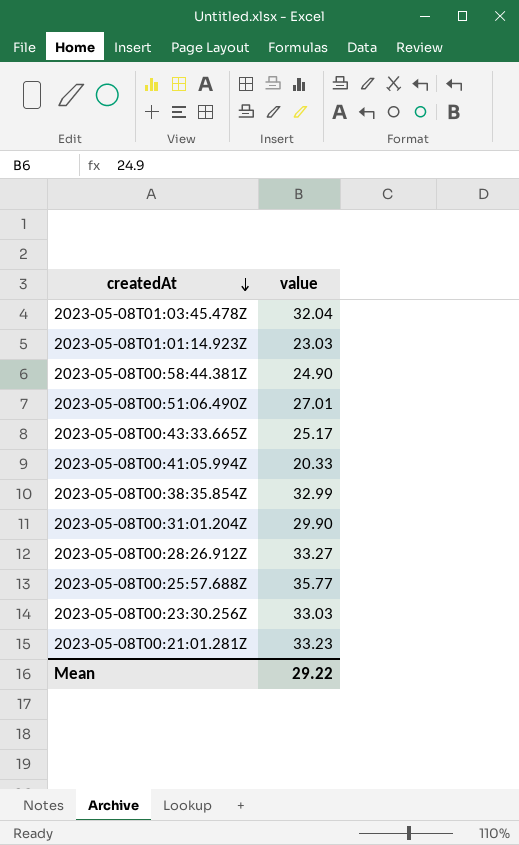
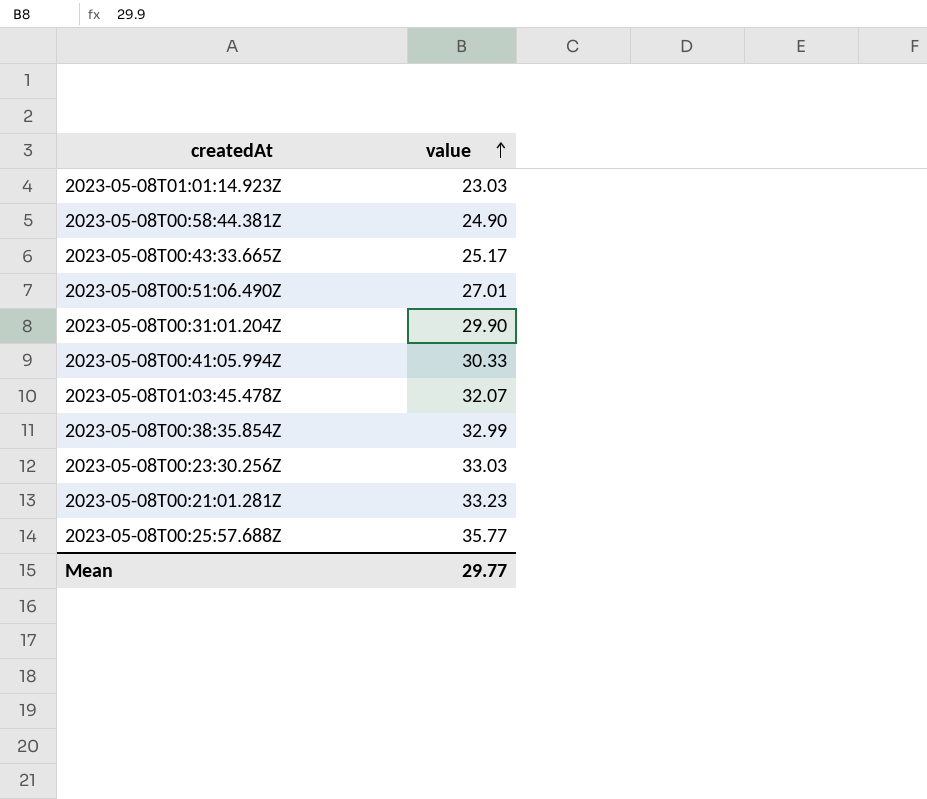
row order: createdAt descending -> value ascending
row 2023-05-08T00:28:26.912Z: 33.27 -> none
2023-05-08T00:41:05.994Z | value: 20.33 -> 30.33
2023-05-08T01:03:45.478Z | value: 32.04 -> 32.07
Mean | value: 29.22 -> 29.77

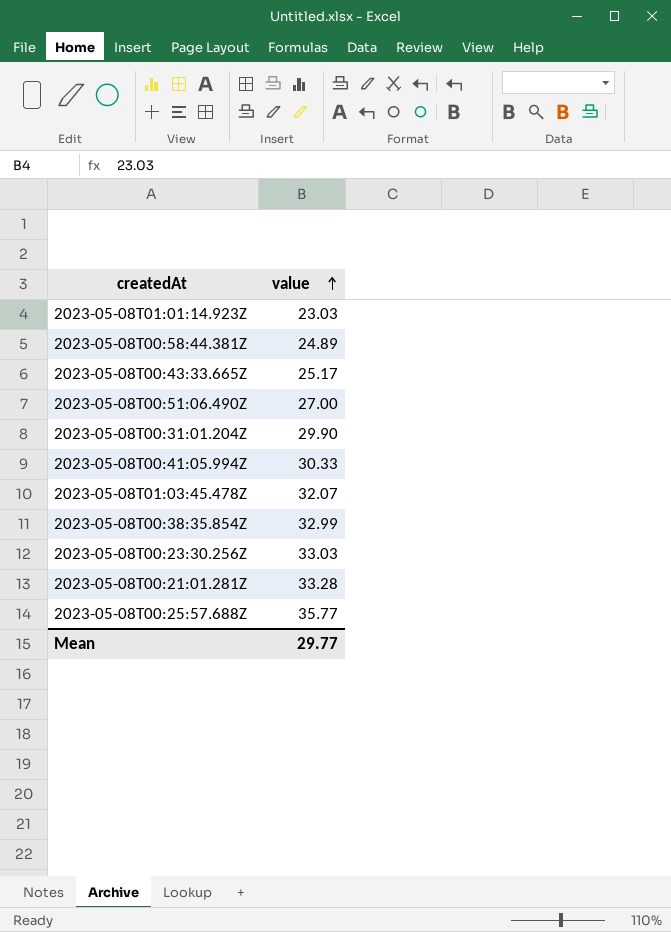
2023-05-08T00:58:44.381Z | value: 24.90 -> 24.89
2023-05-08T00:51:06.490Z | value: 27.01 -> 27.00
2023-05-08T00:21:01.281Z | value: 33.23 -> 33.28

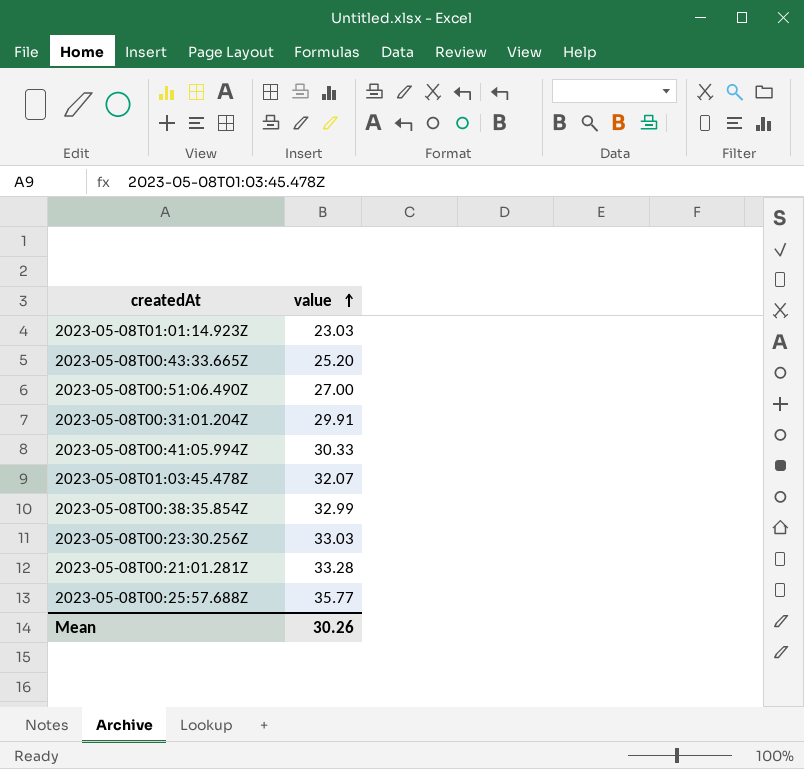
row 2023-05-08T00:58:44.381Z: 24.89 -> none
2023-05-08T00:43:33.665Z | value: 25.17 -> 25.20
2023-05-08T00:31:01.204Z | value: 29.90 -> 29.91
Mean | value: 29.77 -> 30.26

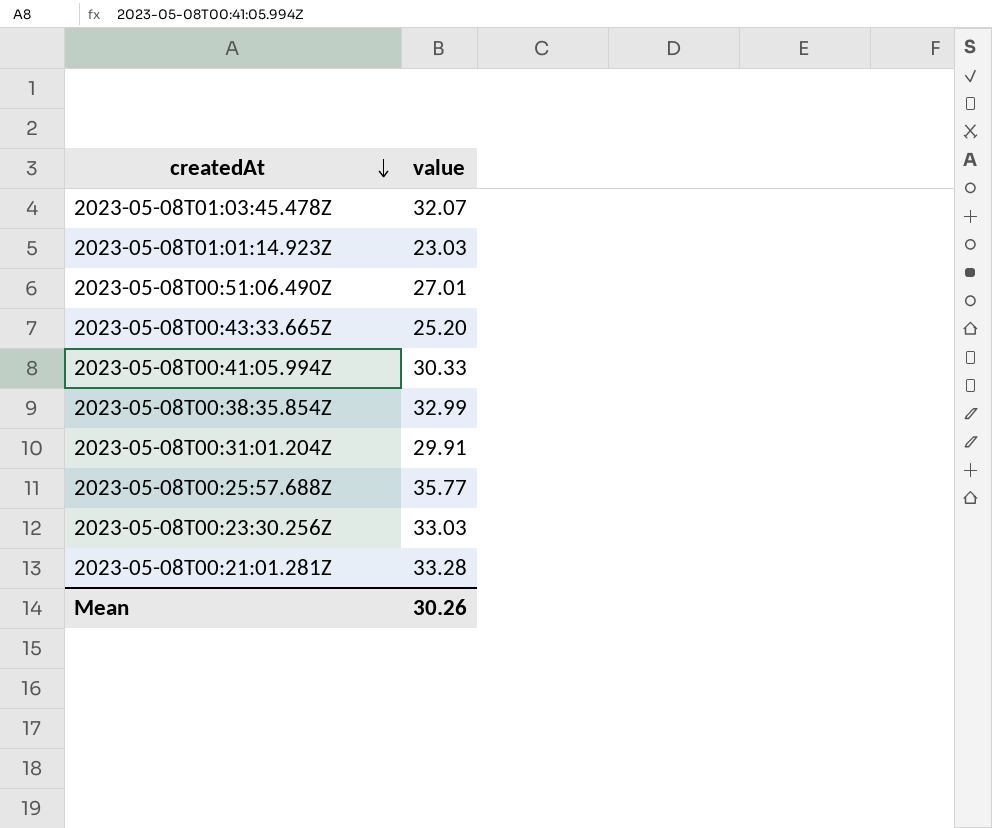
row order: value ascending -> createdAt descending
2023-05-08T00:51:06.490Z | value: 27.00 -> 27.01

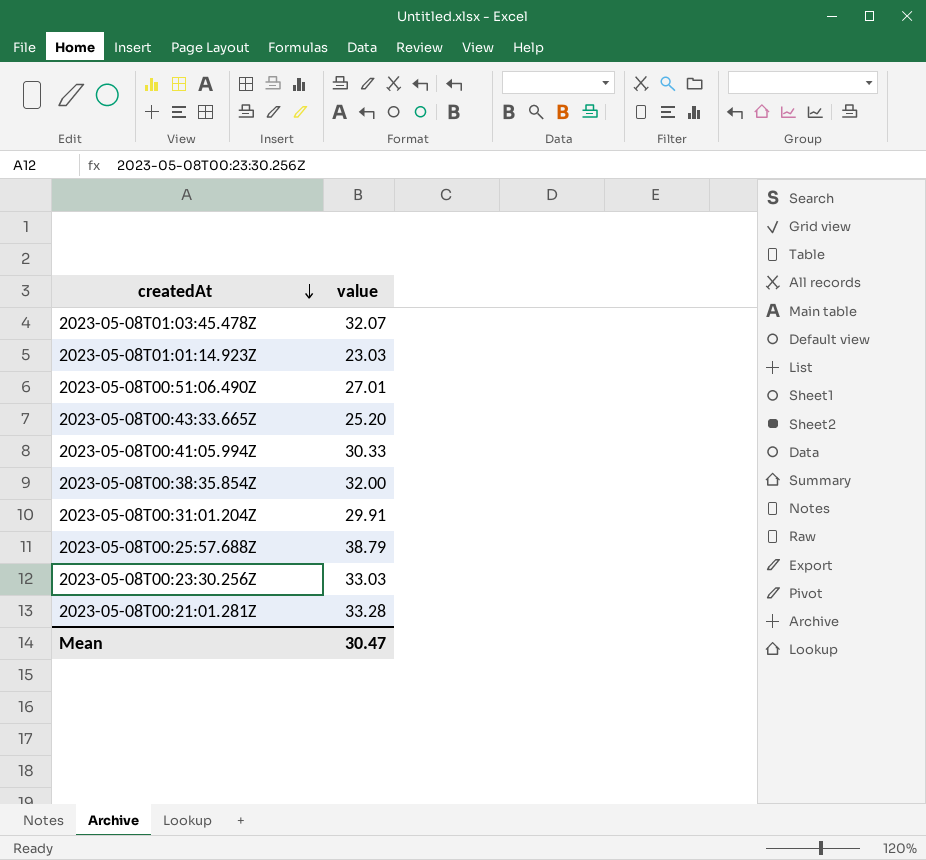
2023-05-08T00:38:35.854Z | value: 32.99 -> 32.00
2023-05-08T00:25:57.688Z | value: 35.77 -> 38.79
Mean | value: 30.26 -> 30.47

